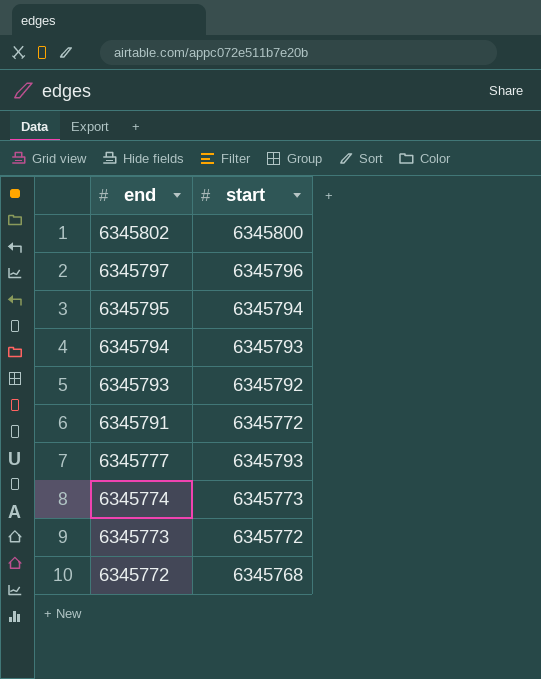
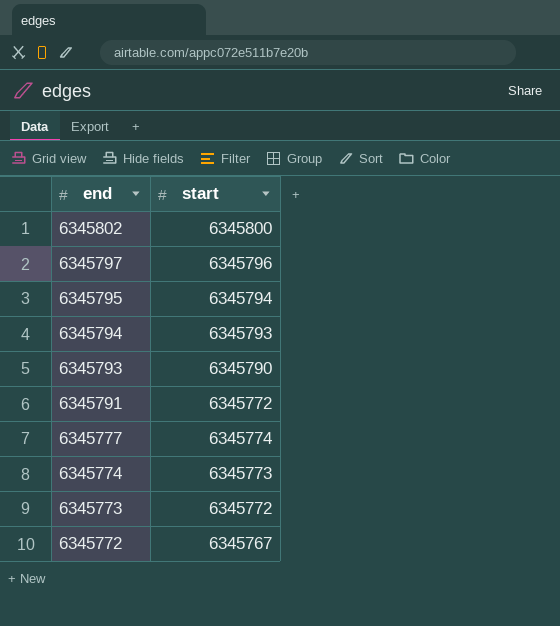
6345793 | start: 6345792 -> 6345790
6345777 | start: 6345793 -> 6345774
6345772 | start: 6345768 -> 6345767

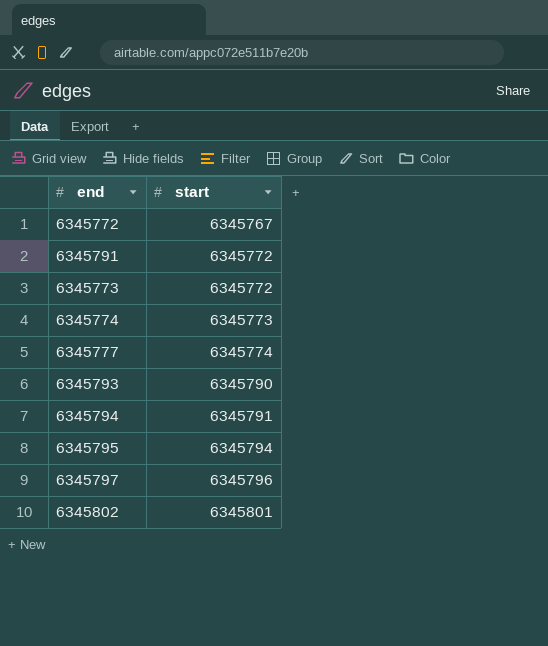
row order: end descending -> start ascending
6345794 | start: 6345793 -> 6345791
6345802 | start: 6345800 -> 6345801

